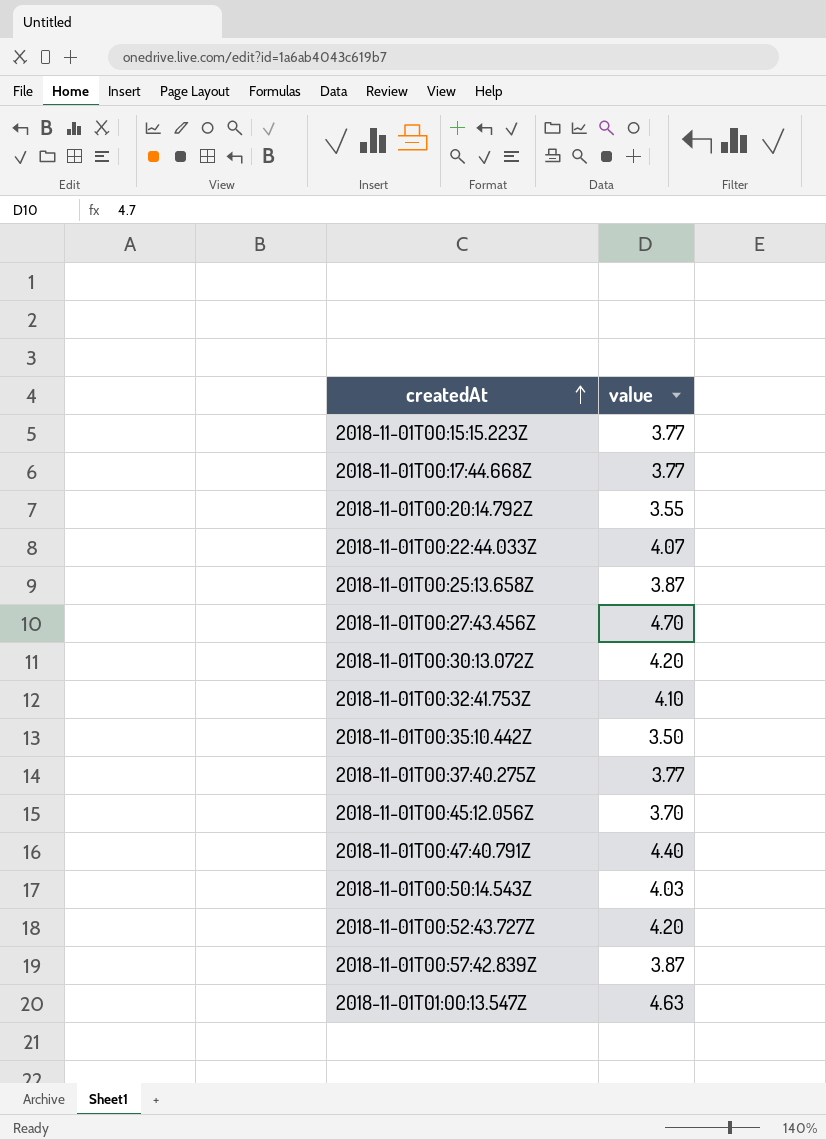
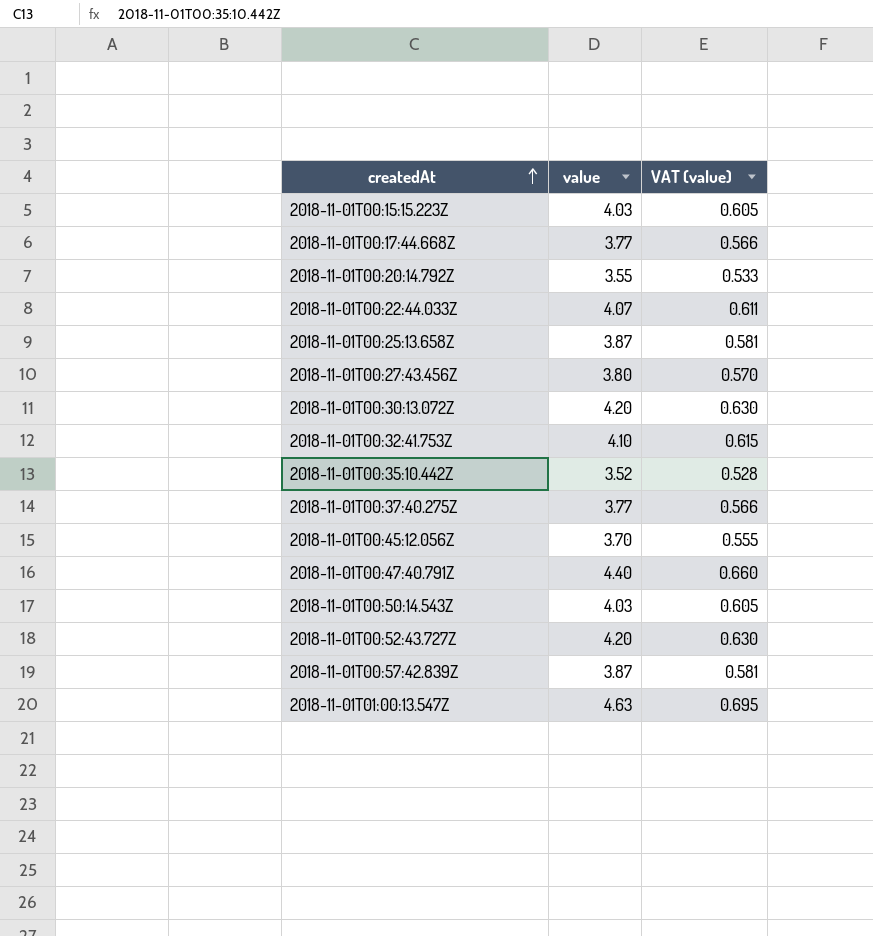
column VAT (value) | formula: none -> [value] * 0.15
2018-11-01T00:15:15.223Z | value: 3.77 -> 4.03
2018-11-01T00:27:43.456Z | value: 4.70 -> 3.80
2018-11-01T00:35:10.442Z | value: 3.50 -> 3.52

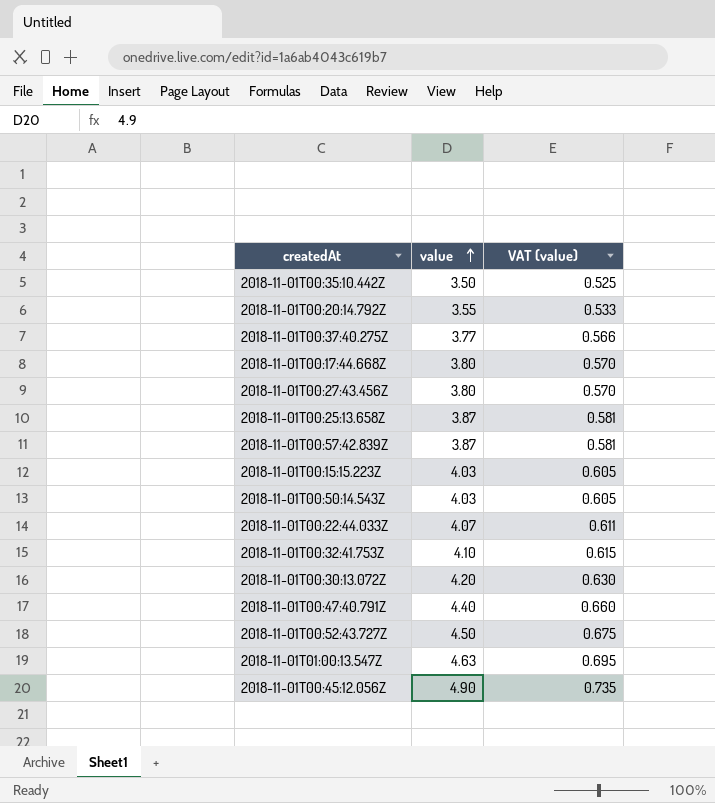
row order: createdAt ascending -> value ascending
2018-11-01T00:35:10.442Z | value: 3.52 -> 3.50
2018-11-01T00:35:10.442Z | VAT (value): 0.528 -> 0.525
2018-11-01T00:17:44.668Z | value: 3.77 -> 3.80
2018-11-01T00:17:44.668Z | VAT (value): 0.566 -> 0.570
2018-11-01T00:52:43.727Z | value: 4.20 -> 4.50
2018-11-01T00:52:43.727Z | VAT (value): 0.630 -> 0.675
2018-11-01T00:45:12.056Z | value: 3.70 -> 4.90
2018-11-01T00:45:12.056Z | VAT (value): 0.555 -> 0.735

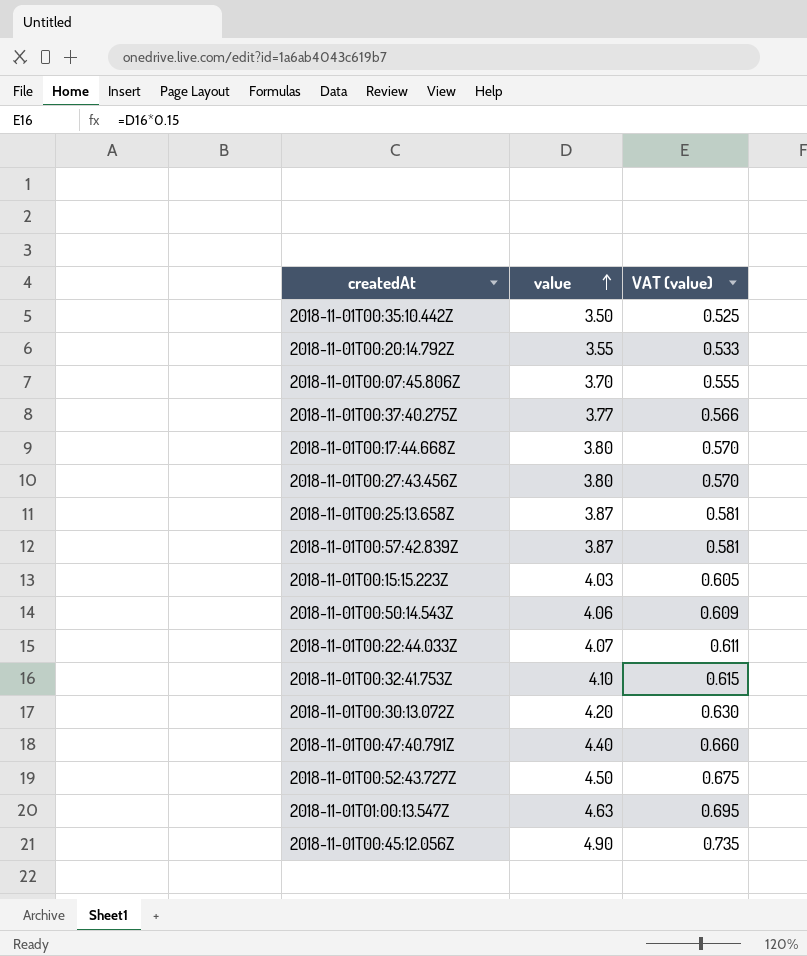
row 2018-11-01T00:07:45.806Z: none -> 3.70 | 0.555
2018-11-01T00:50:14.543Z | value: 4.03 -> 4.06
2018-11-01T00:50:14.543Z | VAT (value): 0.605 -> 0.609

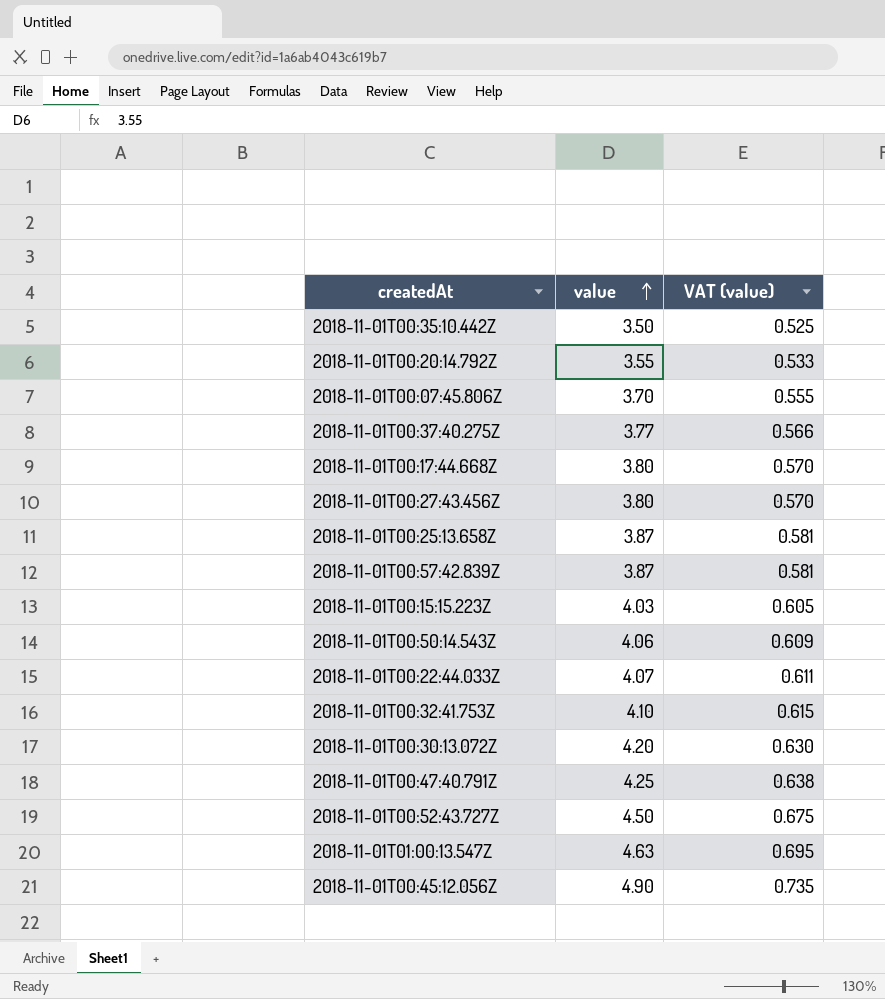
2018-11-01T00:47:40.791Z | value: 4.40 -> 4.25
2018-11-01T00:47:40.791Z | VAT (value): 0.660 -> 0.638

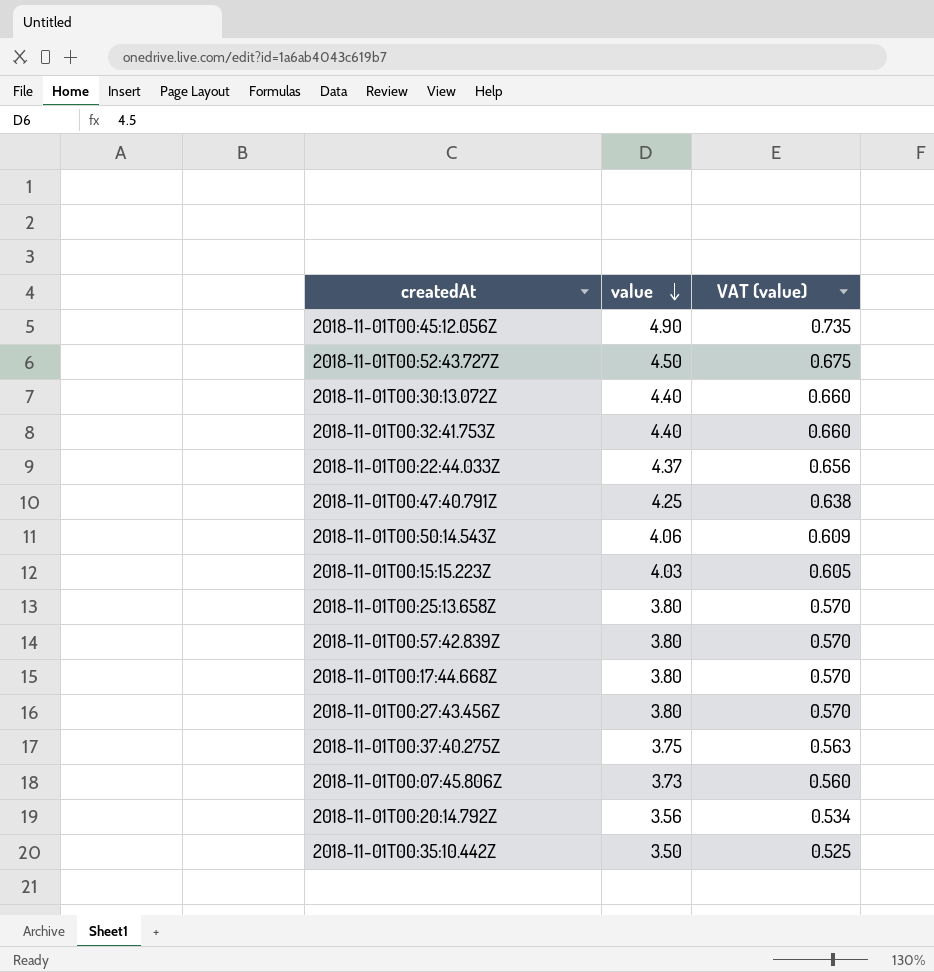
row order: value ascending -> value descending
row 2018-11-01T01:00:13.547Z: 4.63 | 0.695 -> none
2018-11-01T00:30:13.072Z | value: 4.20 -> 4.40
2018-11-01T00:30:13.072Z | VAT (value): 0.630 -> 0.660
2018-11-01T00:32:41.753Z | value: 4.10 -> 4.40
2018-11-01T00:32:41.753Z | VAT (value): 0.615 -> 0.660
2018-11-01T00:22:44.033Z | value: 4.07 -> 4.37
2018-11-01T00:22:44.033Z | VAT (value): 0.611 -> 0.656
2018-11-01T00:25:13.658Z | value: 3.87 -> 3.80
2018-11-01T00:25:13.658Z | VAT (value): 0.581 -> 0.570
2018-11-01T00:57:42.839Z | value: 3.87 -> 3.80
2018-11-01T00:57:42.839Z | VAT (value): 0.581 -> 0.570
2018-11-01T00:37:40.275Z | value: 3.77 -> 3.75
2018-11-01T00:37:40.275Z | VAT (value): 0.566 -> 0.563
2018-11-01T00:07:45.806Z | value: 3.70 -> 3.73
2018-11-01T00:07:45.806Z | VAT (value): 0.555 -> 0.560
2018-11-01T00:20:14.792Z | value: 3.55 -> 3.56
2018-11-01T00:20:14.792Z | VAT (value): 0.533 -> 0.534

